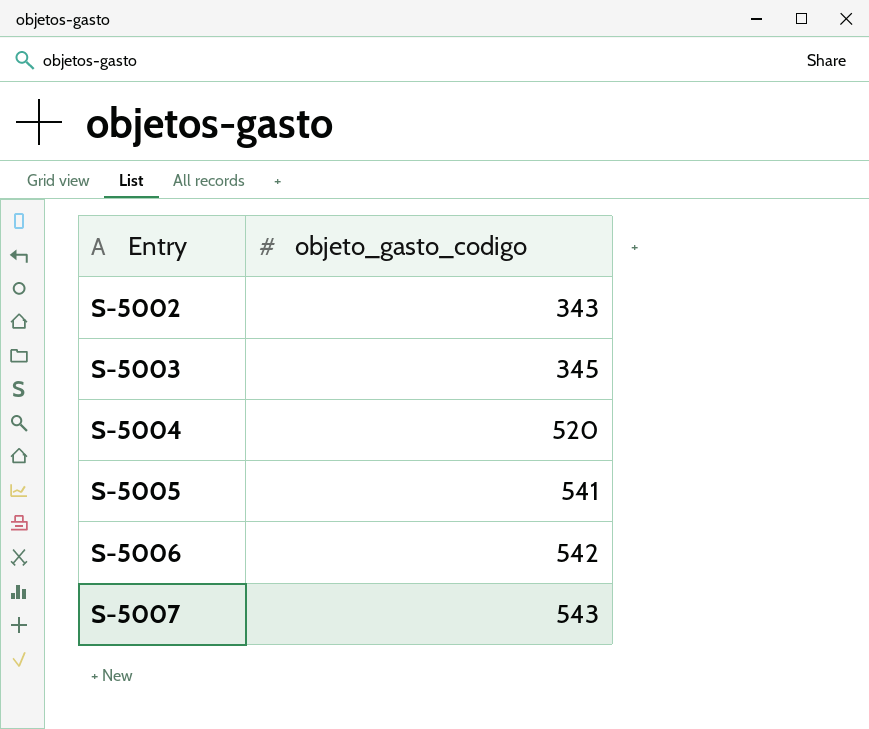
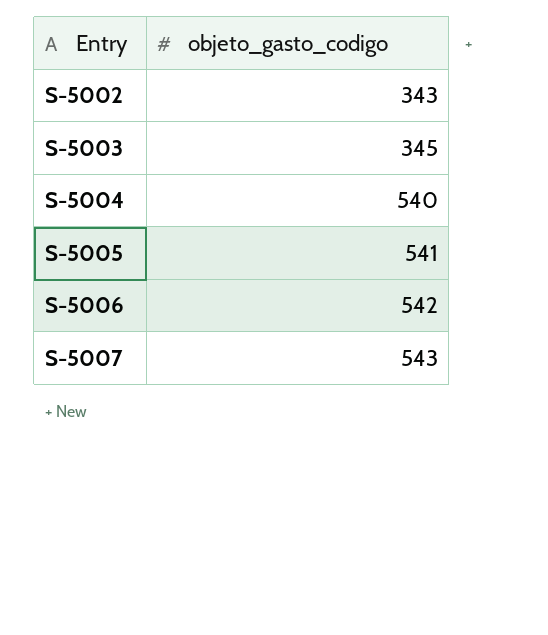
S-5004 | objeto_gasto_codigo: 520 -> 540

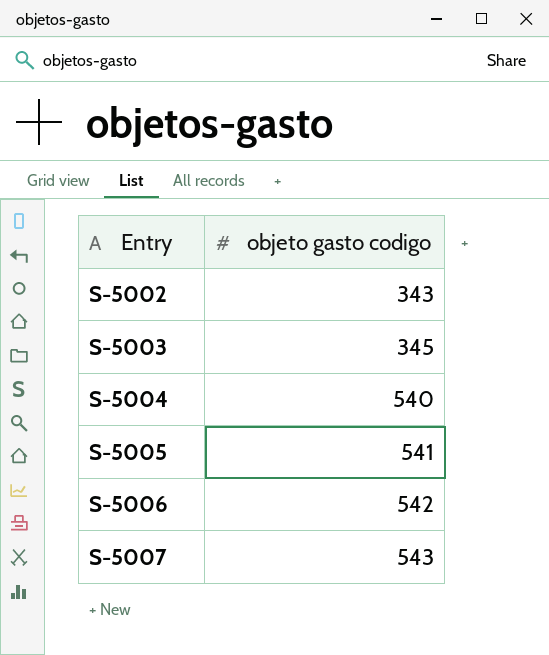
column name: objeto_gasto_codigo -> objeto gasto codigo

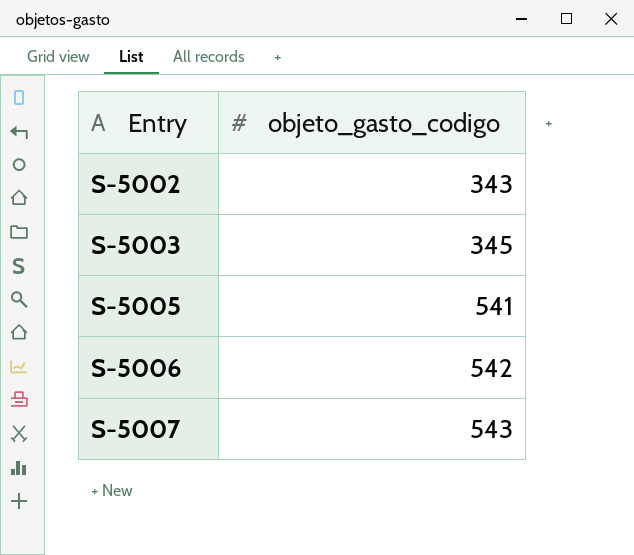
column name: objeto gasto codigo -> objeto_gasto_codigo
row S-5004: 540 -> none

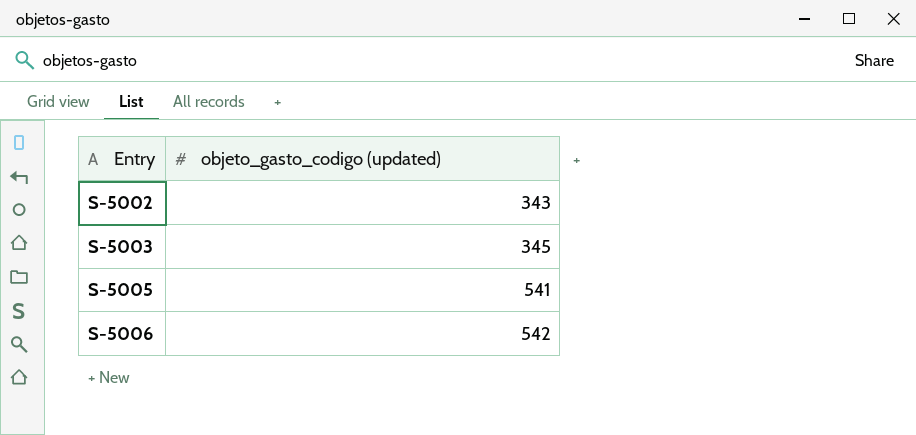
column name: objeto_gasto_codigo -> objeto_gasto_codigo (updated)
row S-5007: 543 -> none

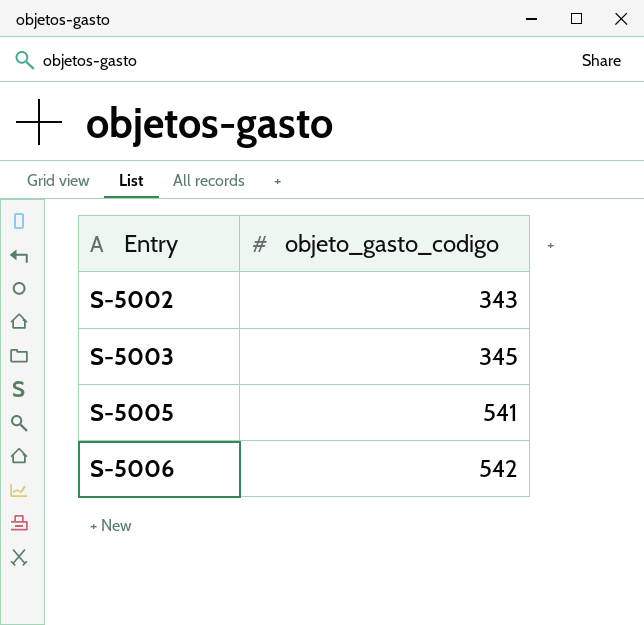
column name: objeto_gasto_codigo (updated) -> objeto_gasto_codigo

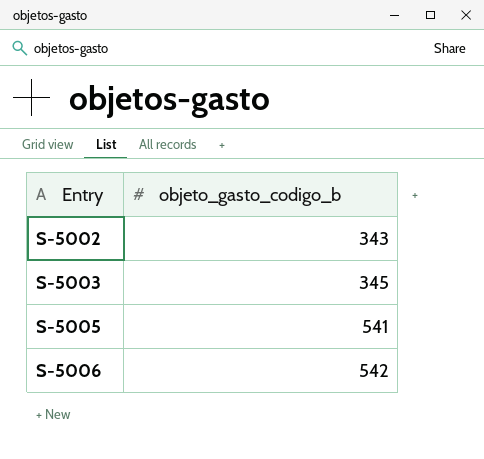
column name: objeto_gasto_codigo -> objeto_gasto_codigo_b

